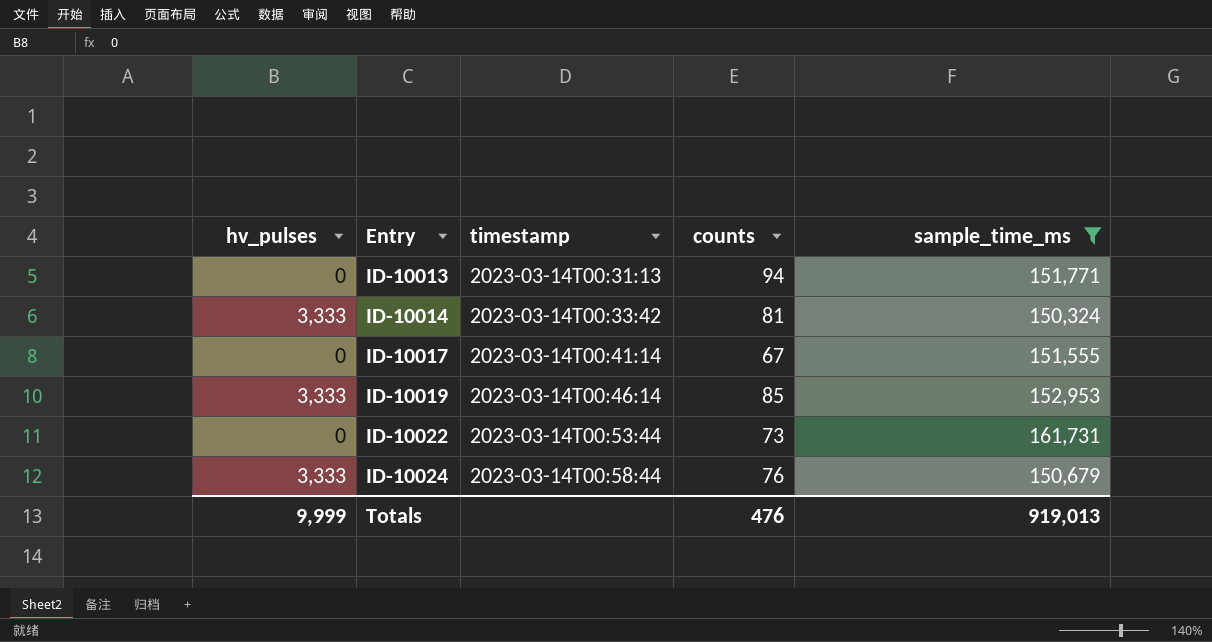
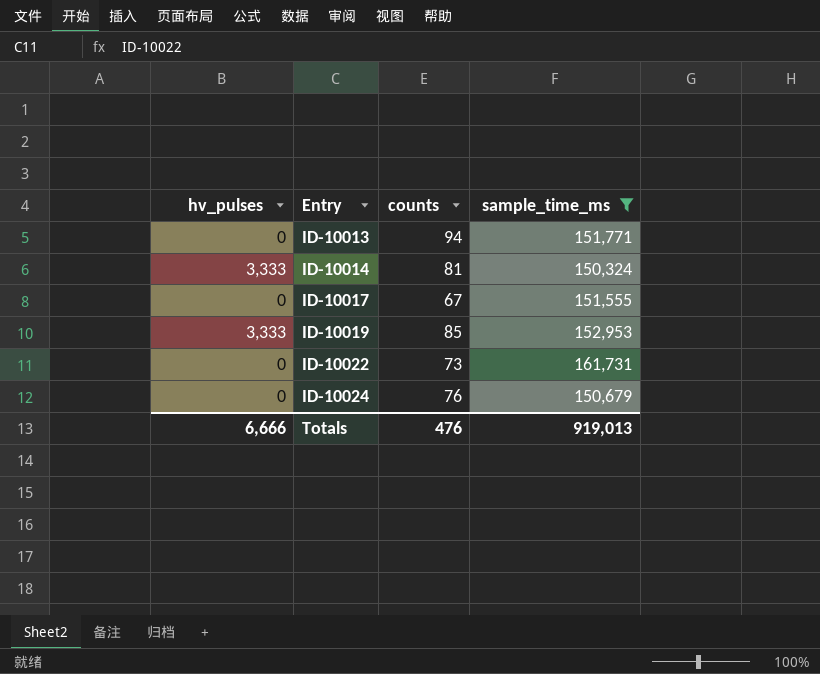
column timestamp | position: 3 -> none
ID-10024 | hv_pulses: 3,333 -> 0
Totals | hv_pulses: 9,999 -> 6,666

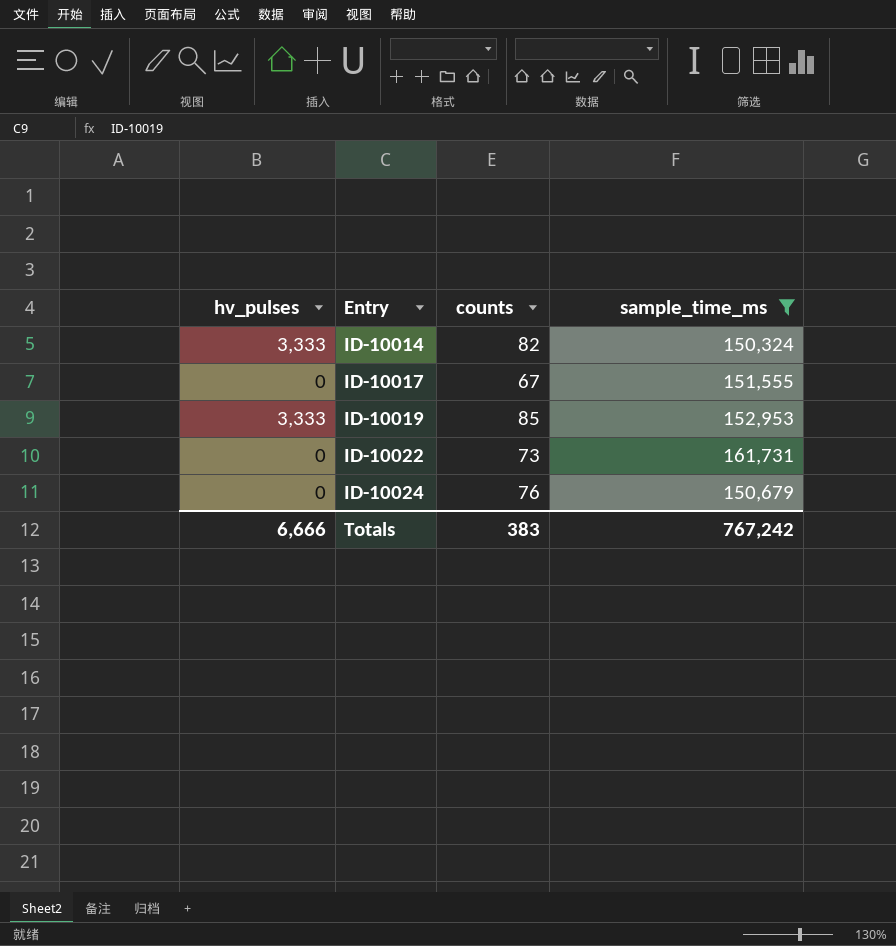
row ID-10013: 0 | 94 | 151,771 -> none
ID-10014 | counts: 81 -> 82
Totals | counts: 476 -> 383
Totals | sample_time_ms: 919,013 -> 767,242

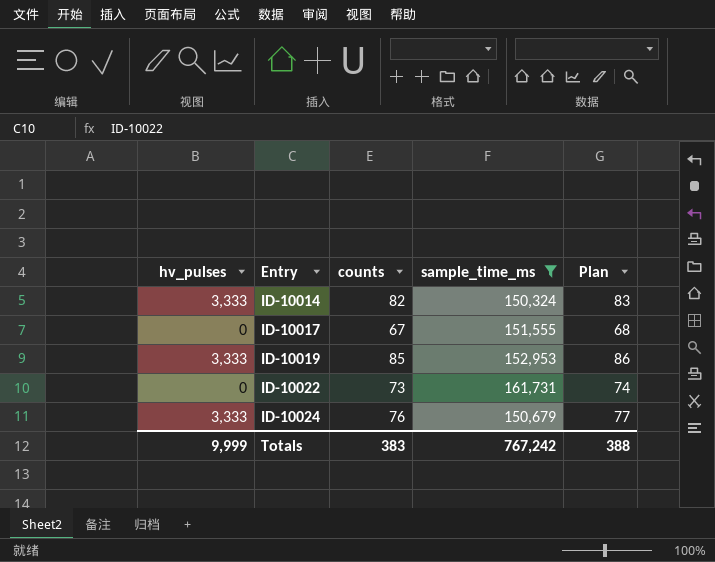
column Plan | formula: none -> [counts] + 1
ID-10024 | hv_pulses: 0 -> 3,333
Totals | hv_pulses: 6,666 -> 9,999

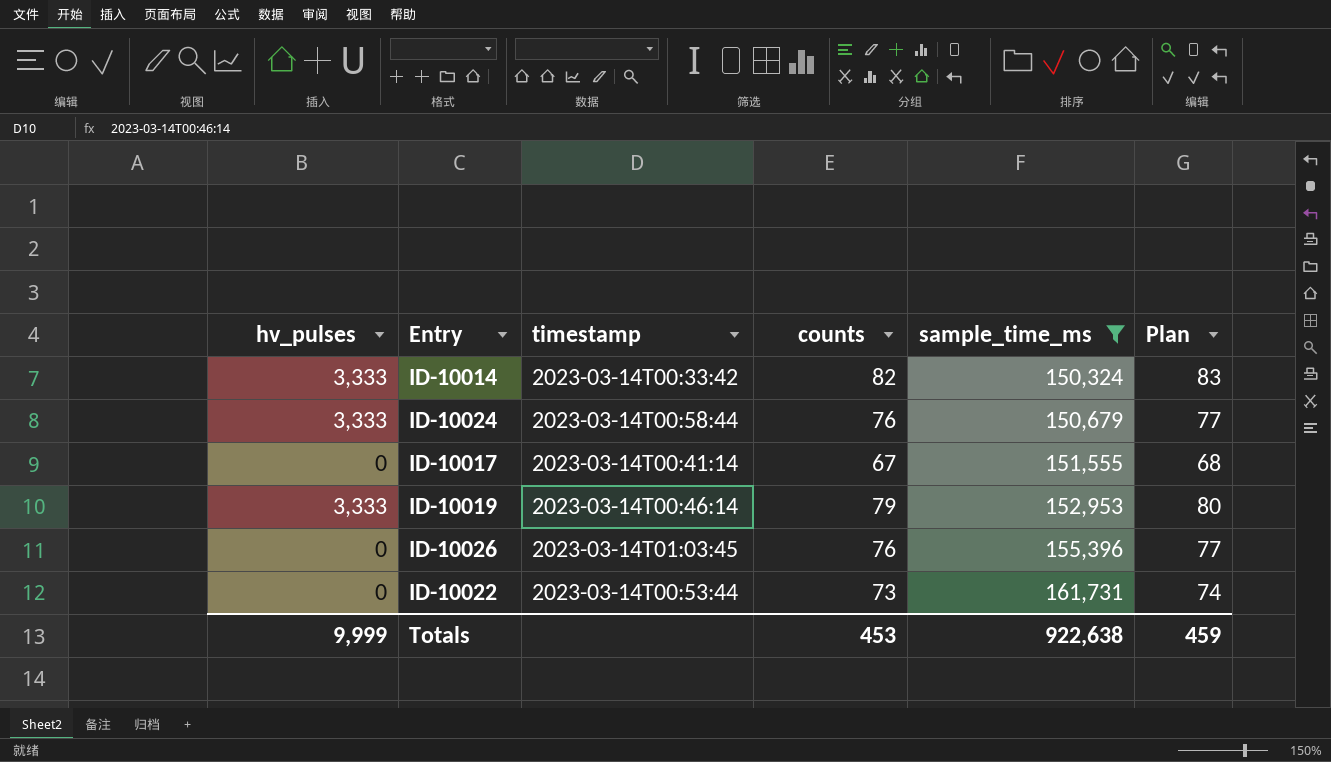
row order: Entry ascending -> sample_time_ms ascending
column timestamp | position: none -> 3
ID-10019 | counts: 85 -> 79
ID-10019 | Plan: 86 -> 80
row ID-10026: none -> 0 | 2023-03-14T01:03:45 | 76 | 155,396 | 77
Totals | counts: 383 -> 453
Totals | sample_time_ms: 767,242 -> 922,638
Totals | Plan: 388 -> 459

